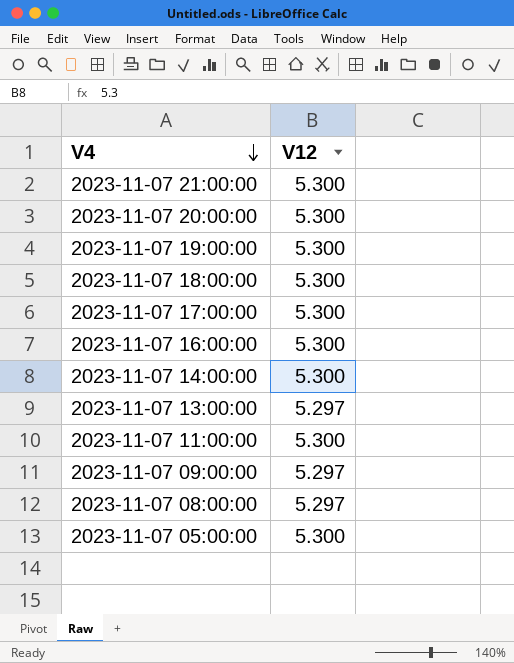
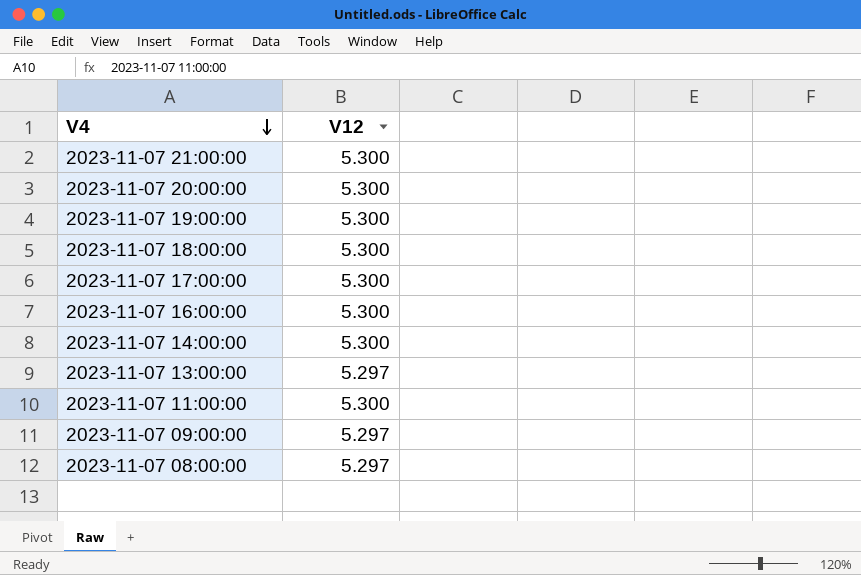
row 2023-11-07 05:00:00: 5.300 -> none

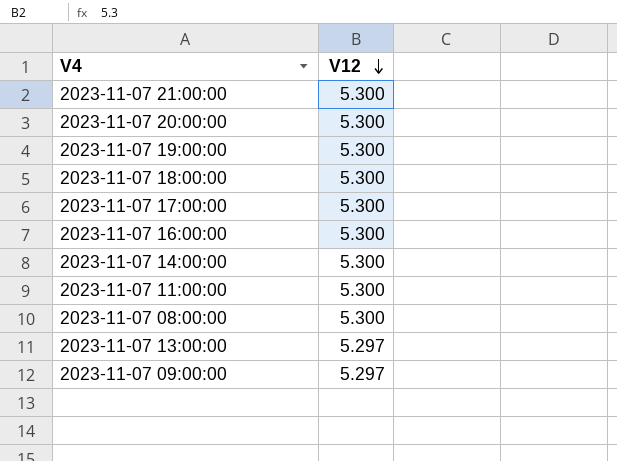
row order: V4 descending -> V12 descending
2023-11-07 08:00:00 | V12: 5.297 -> 5.300

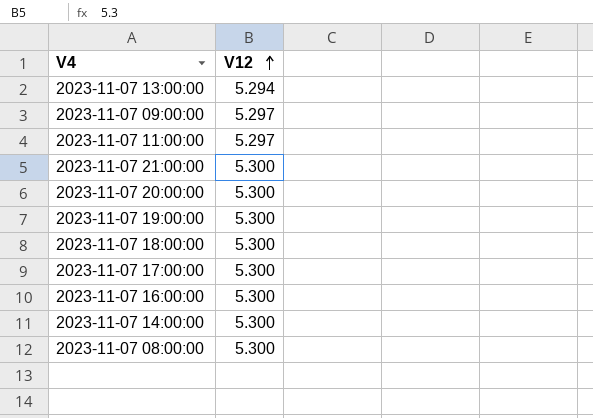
row order: V12 descending -> V12 ascending
2023-11-07 13:00:00 | V12: 5.297 -> 5.294
2023-11-07 11:00:00 | V12: 5.300 -> 5.297

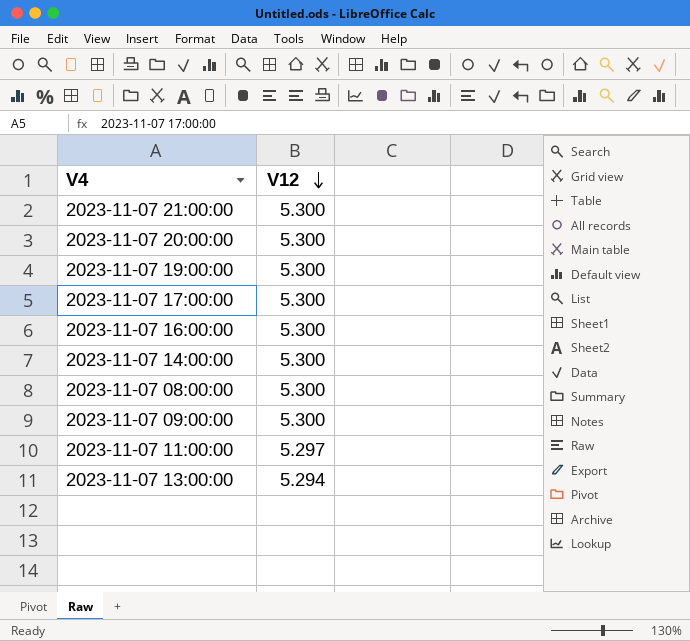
row order: V12 ascending -> V12 descending
row 2023-11-07 18:00:00: 5.300 -> none
2023-11-07 09:00:00 | V12: 5.297 -> 5.300

